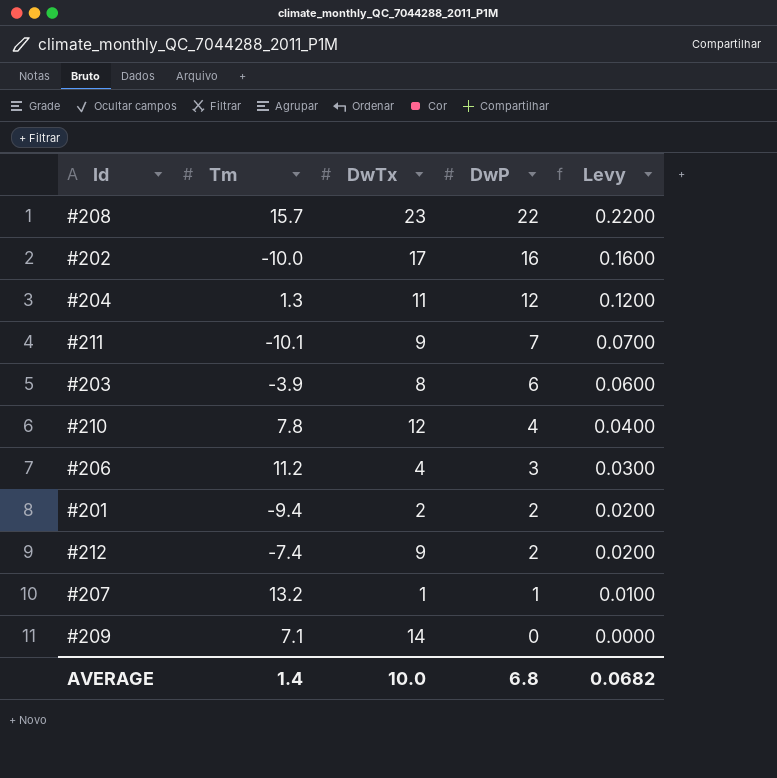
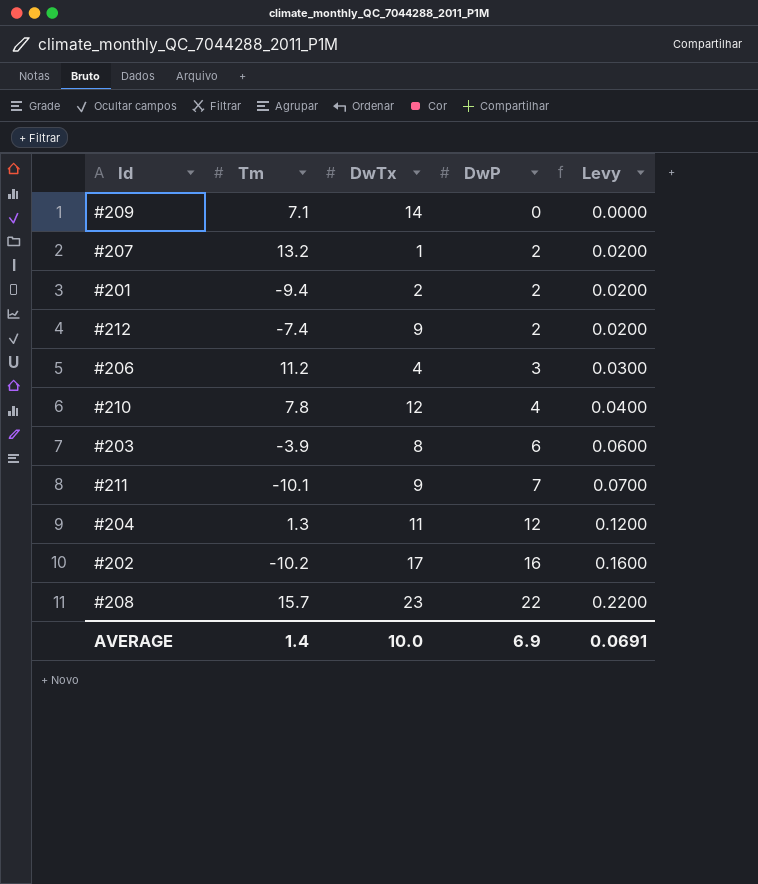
row order: DwP descending -> DwP ascending
#207 | DwP: 1 -> 2
#207 | Levy: 0.0100 -> 0.0200
#202 | Tm: -10.0 -> -10.2
AVERAGE | DwP: 6.8 -> 6.9
AVERAGE | Levy: 0.0682 -> 0.0691

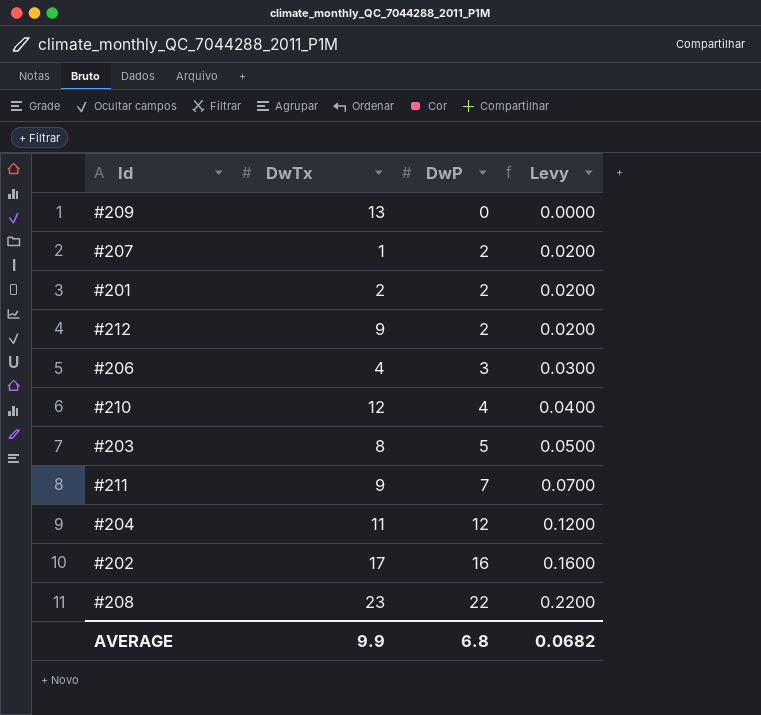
column Tm | position: 2 -> none
#209 | DwTx: 14 -> 13
#203 | DwP: 6 -> 5
#203 | Levy: 0.0600 -> 0.0500
AVERAGE | DwTx: 10.0 -> 9.9
AVERAGE | DwP: 6.9 -> 6.8
AVERAGE | Levy: 0.0691 -> 0.0682

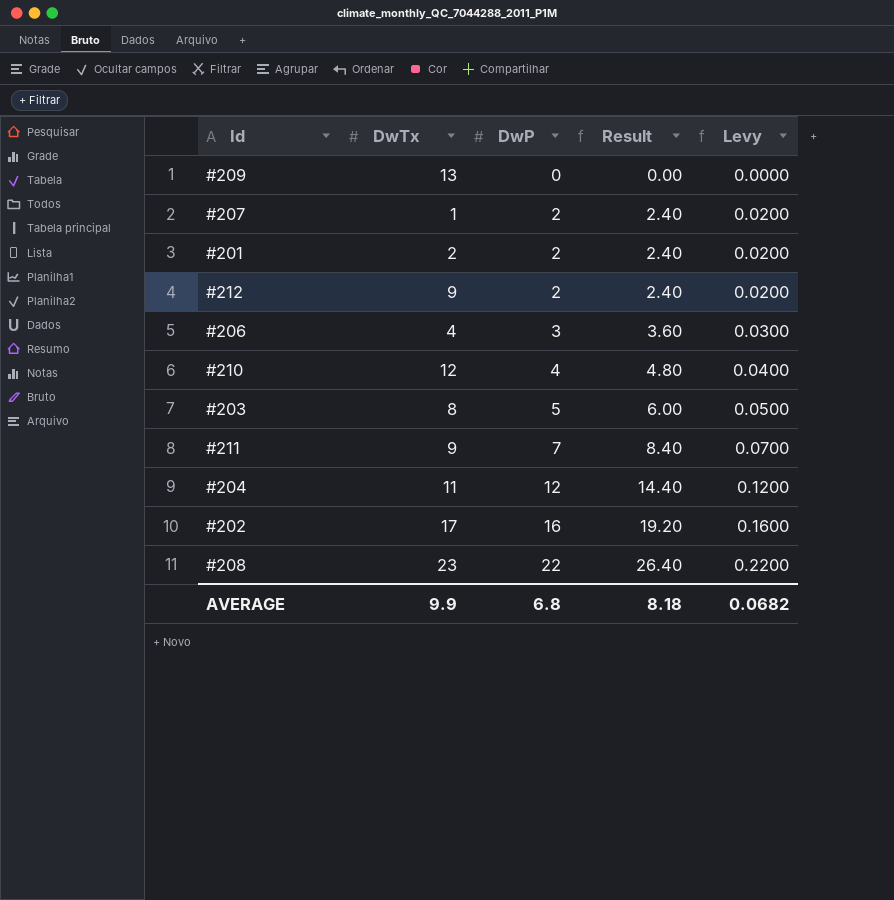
column Result | formula: none -> [DwP] * 1.2

